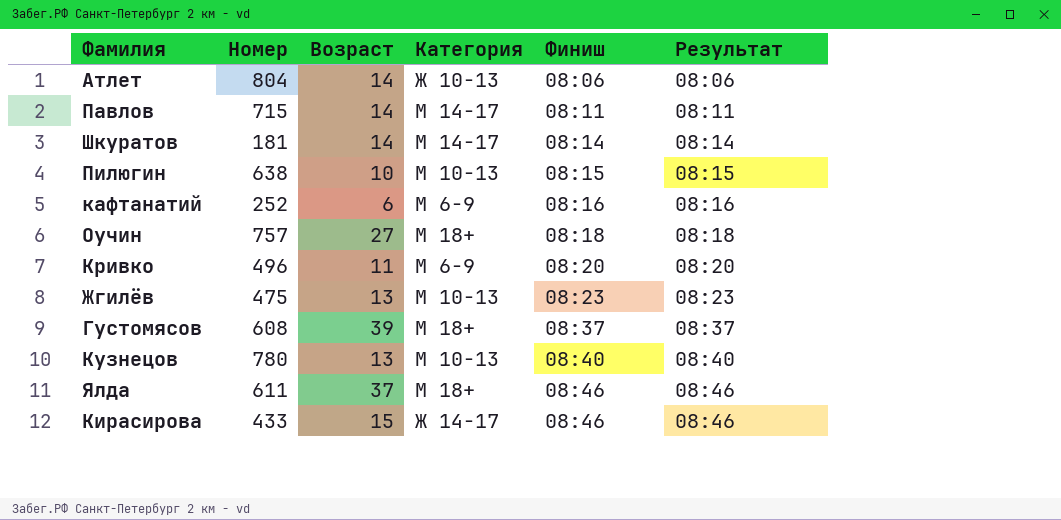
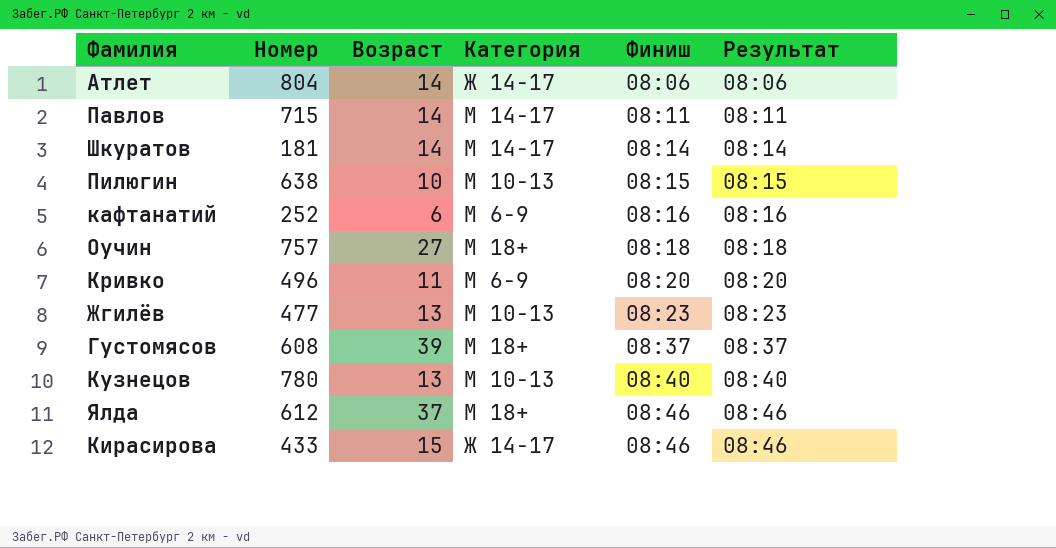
Атлет | Категория: Ж 10-13 -> Ж 14-17
Жгилёв | Номер: 475 -> 477
Ялда | Номер: 611 -> 612

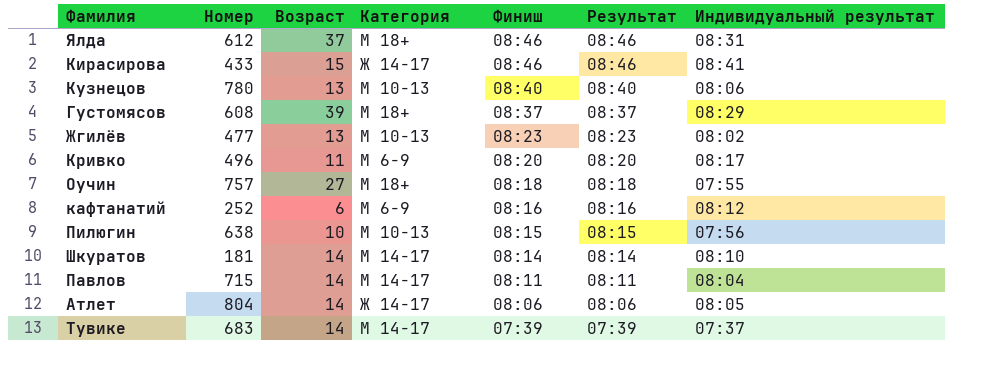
row order: Финиш ascending -> Финиш descending
column Индивидуальный результат | position: none -> 7
row Тувике: none -> 683 | 14 | М 14-17 | 07:39 | 07:39 | 07:37

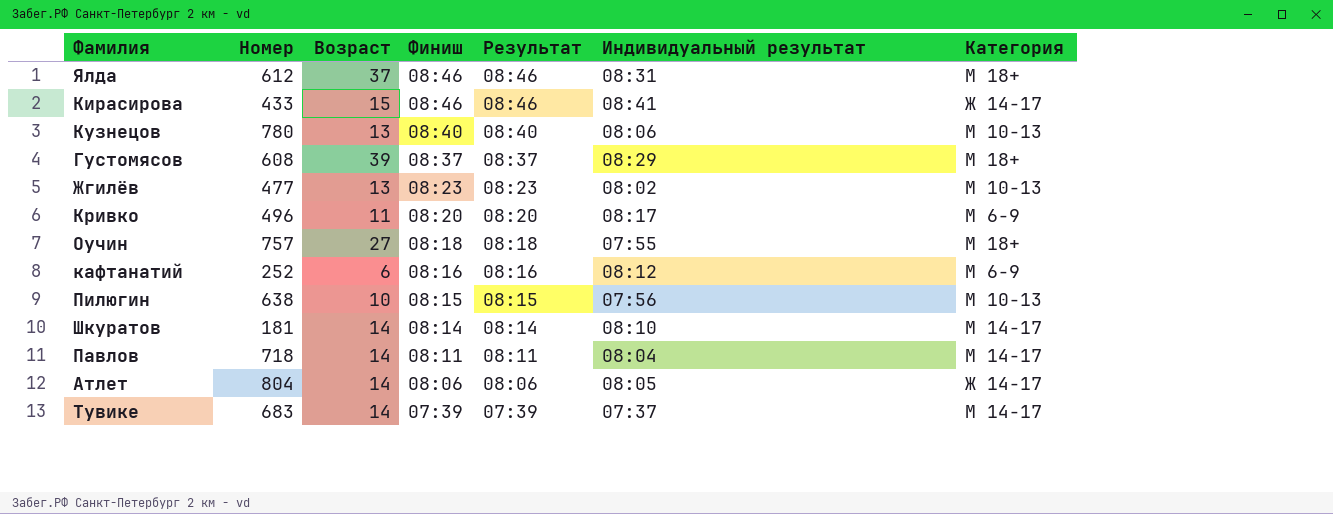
column Категория | position: 4 -> 7
Павлов | Номер: 715 -> 718

